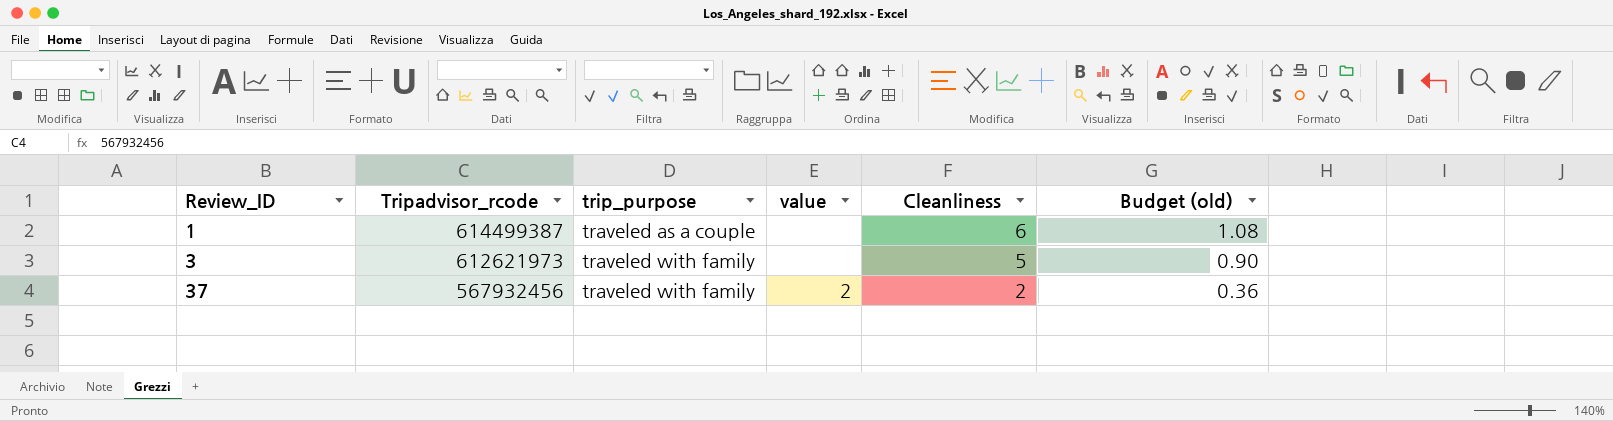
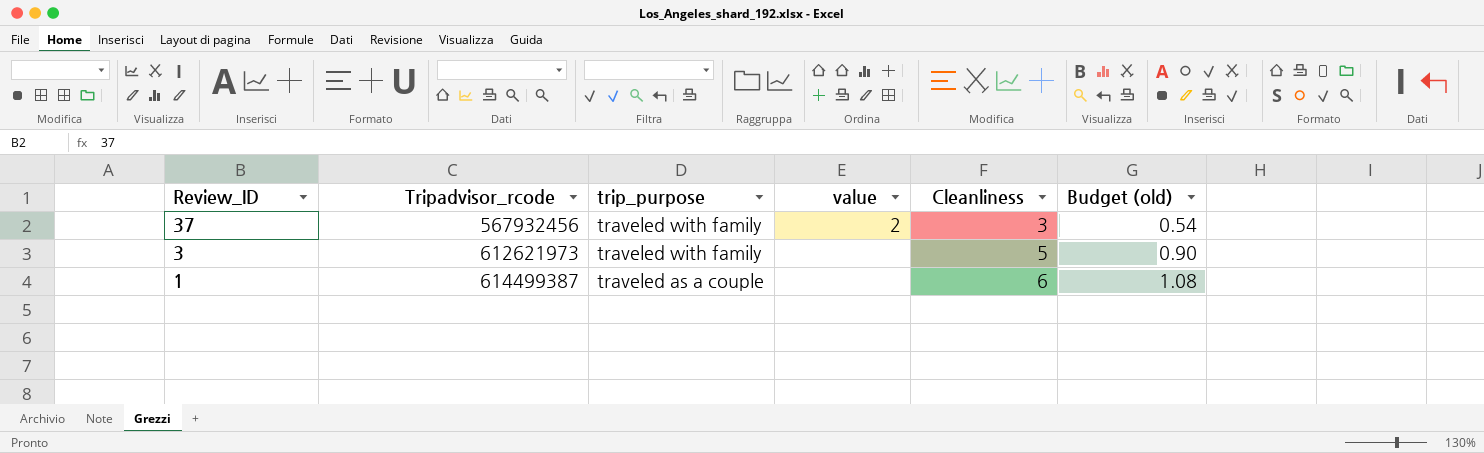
row order: Review_ID ascending -> Review_ID descending
37 | Cleanliness: 2 -> 3
37 | Budget (old): 0.36 -> 0.54

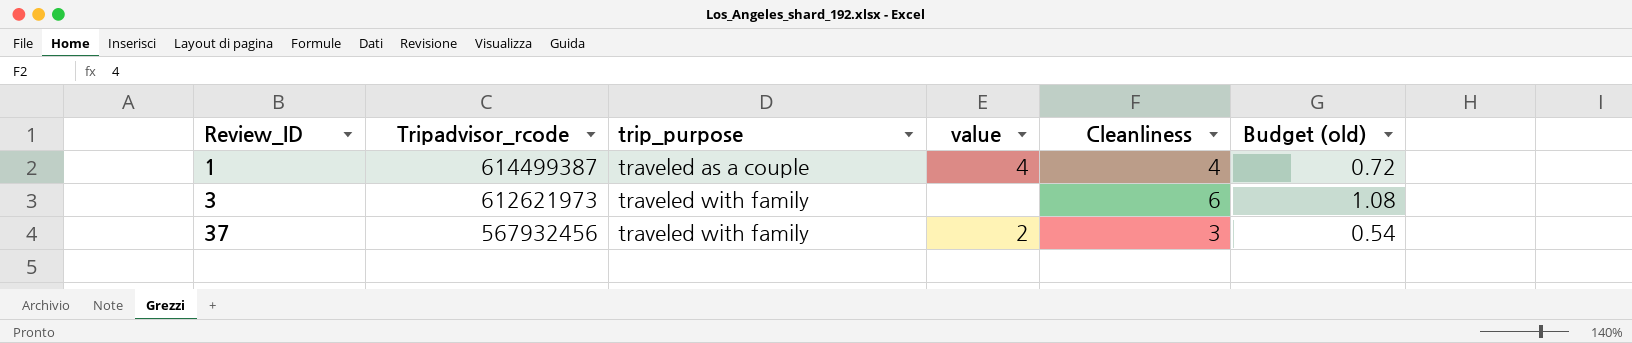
row order: Review_ID descending -> Review_ID ascending
1 | value: none -> 4
1 | Cleanliness: 6 -> 4
1 | Budget (old): 1.08 -> 0.72
3 | Cleanliness: 5 -> 6
3 | Budget (old): 0.90 -> 1.08

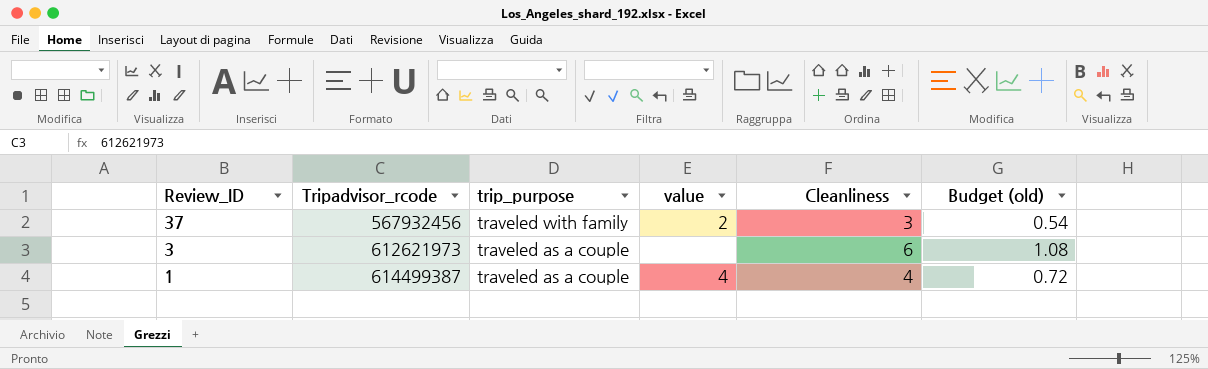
row order: Review_ID ascending -> Review_ID descending
3 | trip_purpose: traveled with family -> traveled as a couple

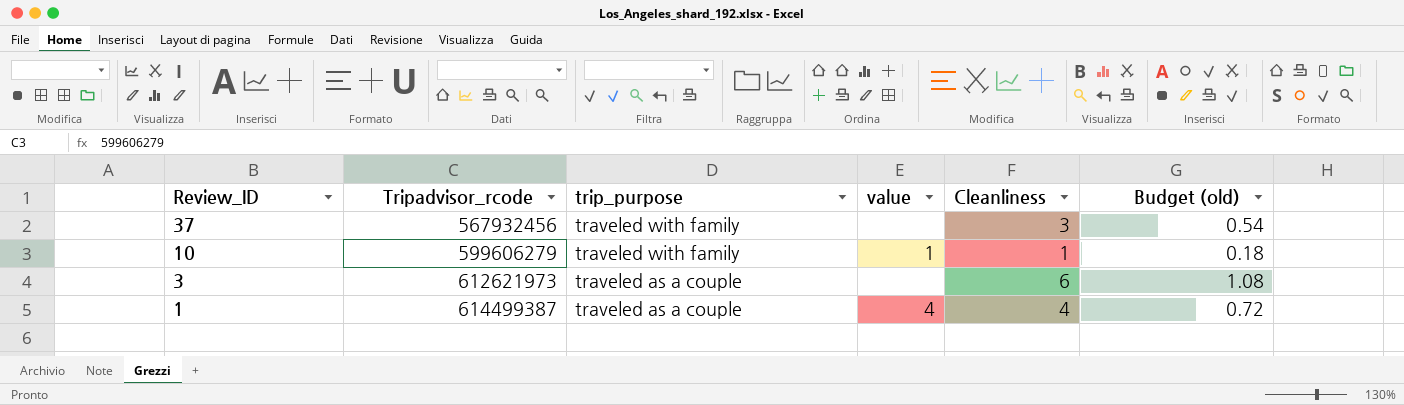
37 | value: 2 -> none
row 10: none -> 599606279 | traveled with family | 1 | 1 | 0.18

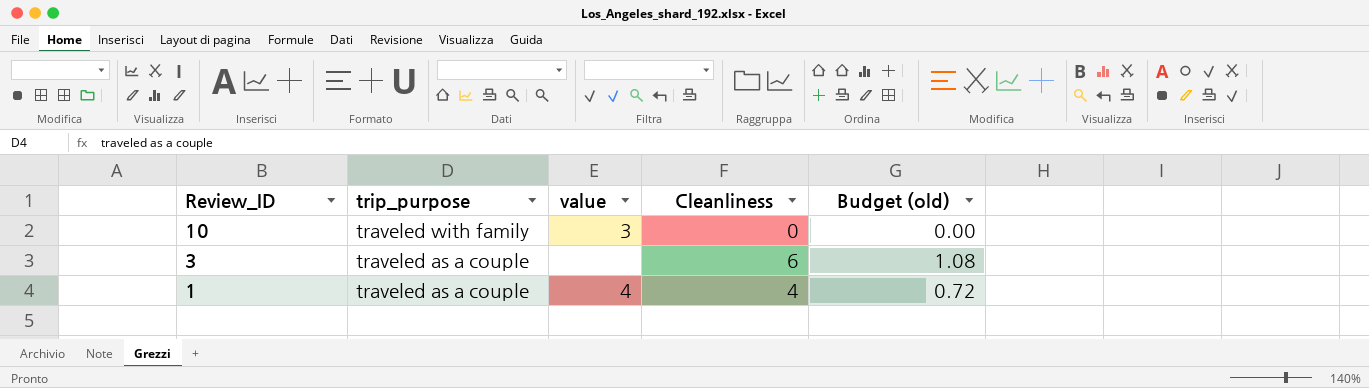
column Tripadvisor_rcode | position: 2 -> none
row 37: 567932456 | traveled with family | none | 3 | 0.54 -> none
10 | value: 1 -> 3
10 | Cleanliness: 1 -> 0
10 | Budget (old): 0.18 -> 0.00

